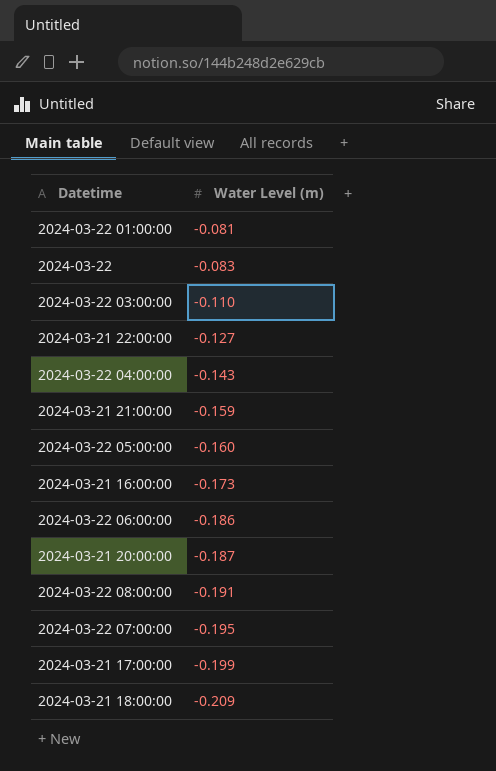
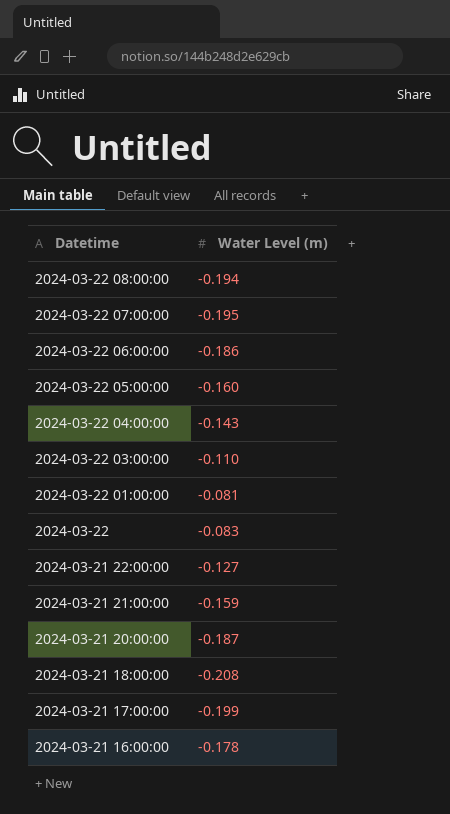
row order: Water Level (m) descending -> Datetime descending
2024-03-22 08:00:00 | Water Level (m): -0.191 -> -0.194
2024-03-21 18:00:00 | Water Level (m): -0.209 -> -0.208
2024-03-21 16:00:00 | Water Level (m): -0.173 -> -0.178

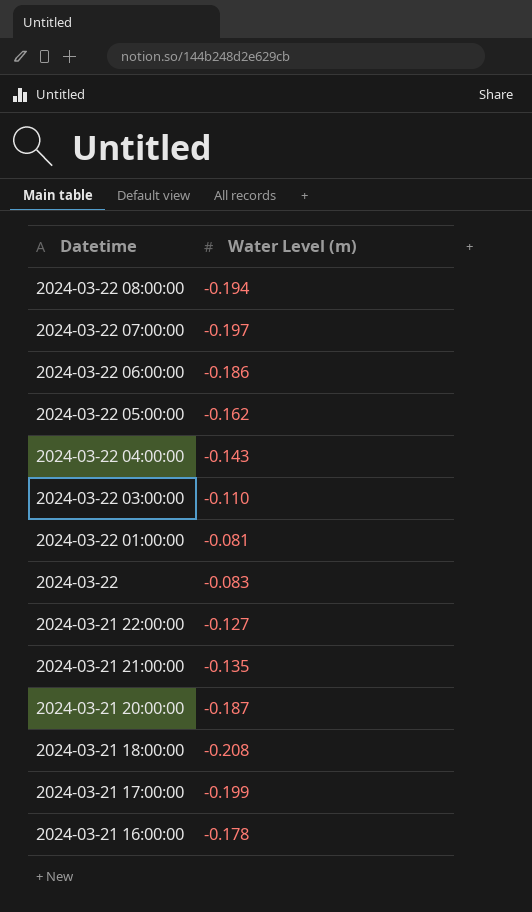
2024-03-22 07:00:00 | Water Level (m): -0.195 -> -0.197
2024-03-22 05:00:00 | Water Level (m): -0.160 -> -0.162
2024-03-21 21:00:00 | Water Level (m): -0.159 -> -0.135

